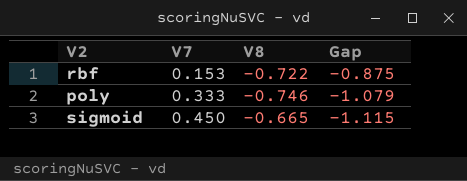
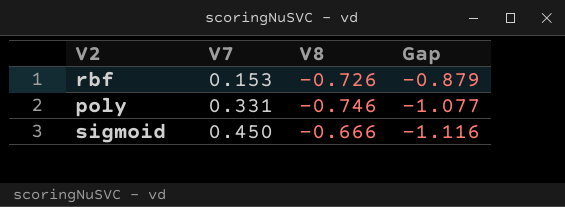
rbf | V8: -0.722 -> -0.726
rbf | Gap: -0.875 -> -0.879
poly | V7: 0.333 -> 0.331
poly | Gap: -1.079 -> -1.077
sigmoid | V8: -0.665 -> -0.666
sigmoid | Gap: -1.115 -> -1.116

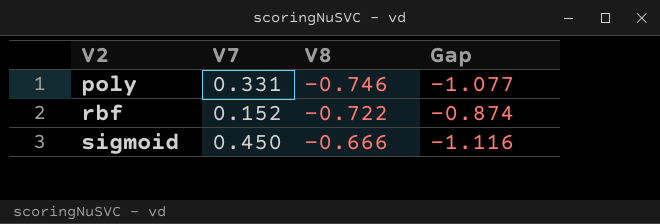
row order: V7 ascending -> V2 ascending
rbf | V7: 0.153 -> 0.152
rbf | V8: -0.726 -> -0.722
rbf | Gap: -0.879 -> -0.874

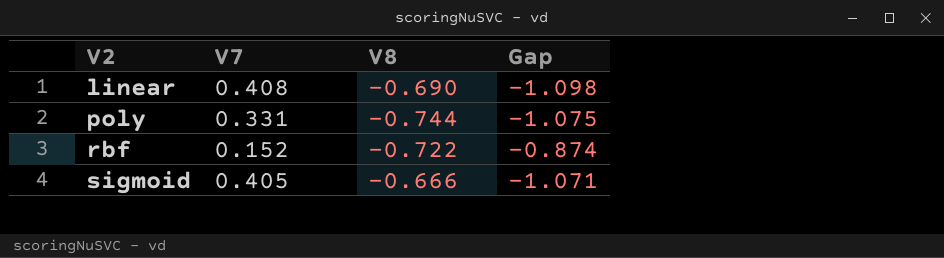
row linear: none -> 0.408 | -0.690 | -1.098
poly | V8: -0.746 -> -0.744
poly | Gap: -1.077 -> -1.075
sigmoid | V7: 0.450 -> 0.405
sigmoid | Gap: -1.116 -> -1.071

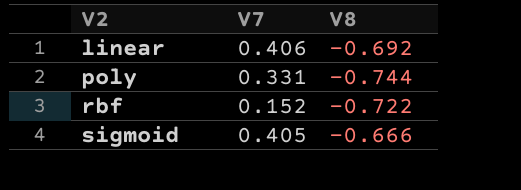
column Gap | formula: [V8] - [V7] -> none
linear | V7: 0.408 -> 0.406
linear | V8: -0.690 -> -0.692

